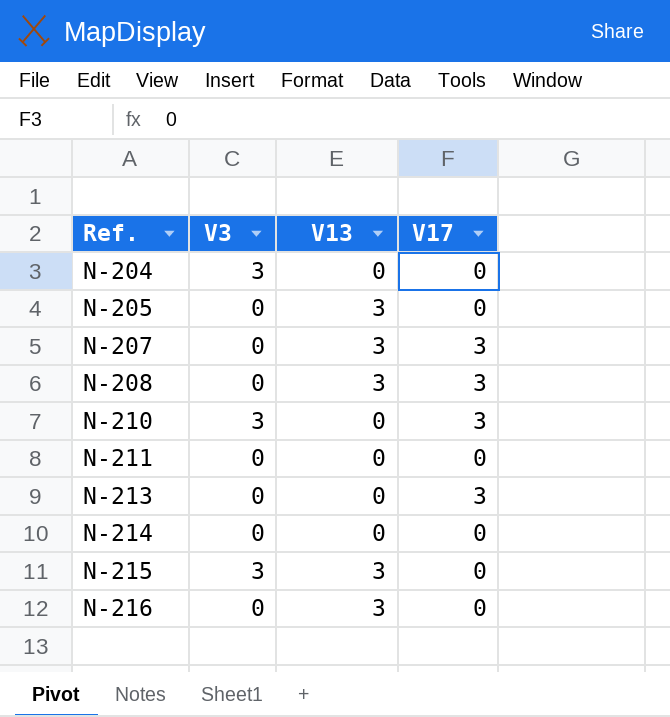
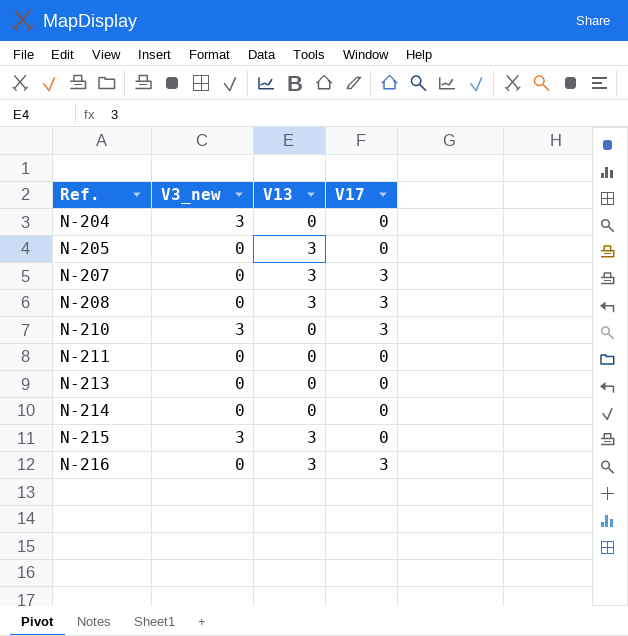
column name: V3 -> V3_new
N-213 | V17: 3 -> 0
N-216 | V17: 0 -> 3

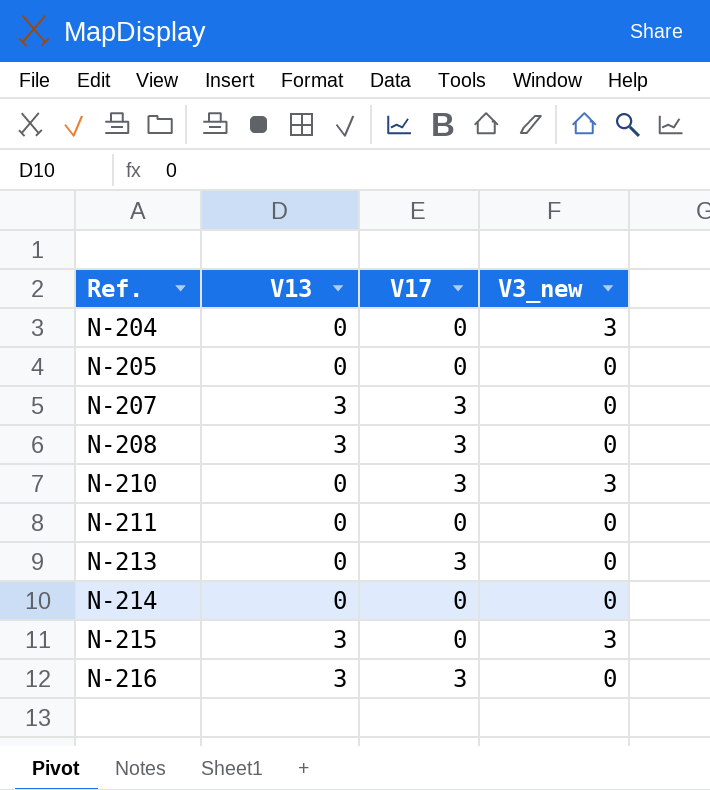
column V3_new | position: 2 -> 4
N-205 | V13: 3 -> 0
N-213 | V17: 0 -> 3

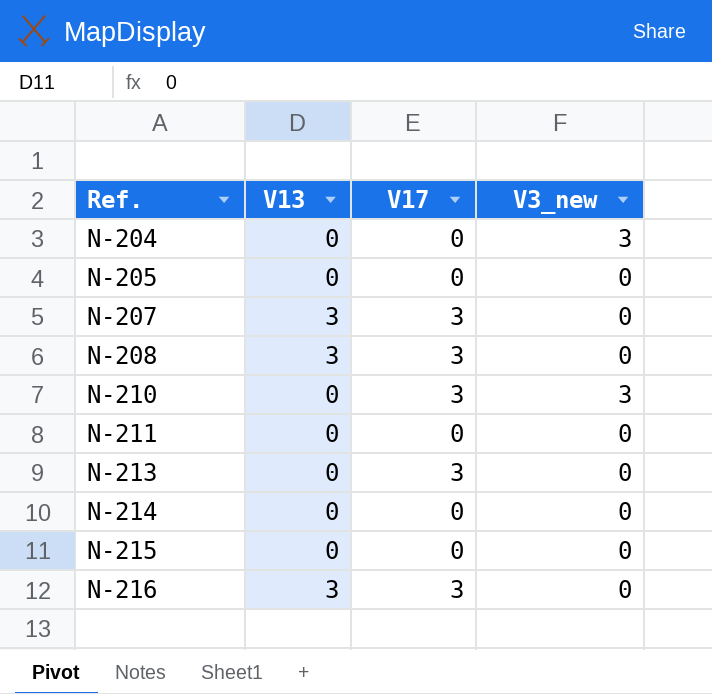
N-215 | V13: 3 -> 0
N-215 | V3_new: 3 -> 0

